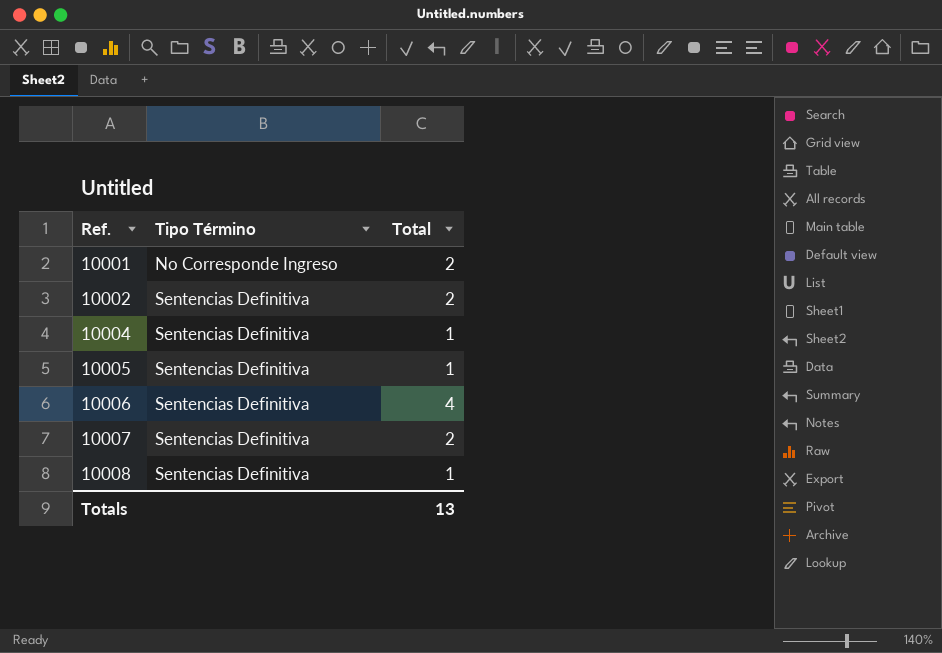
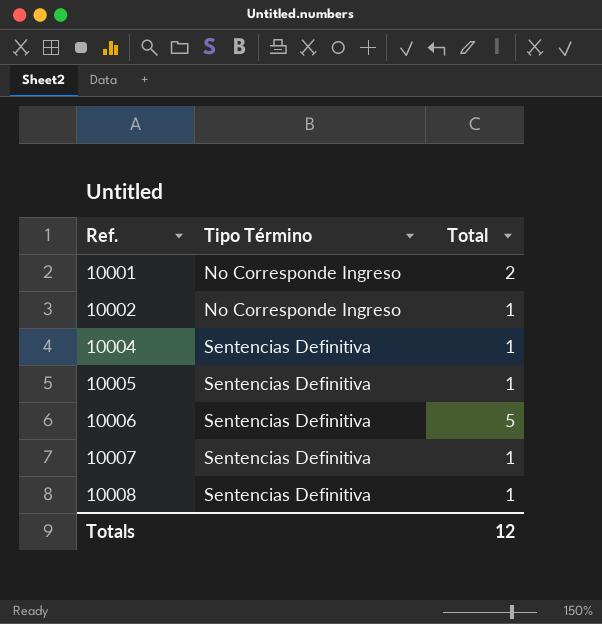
10002 | Tipo Término: Sentencias Definitiva -> No Corresponde Ingreso
10002 | Total: 2 -> 1
10006 | Total: 4 -> 5
10007 | Total: 2 -> 1
Totals | Total: 13 -> 12

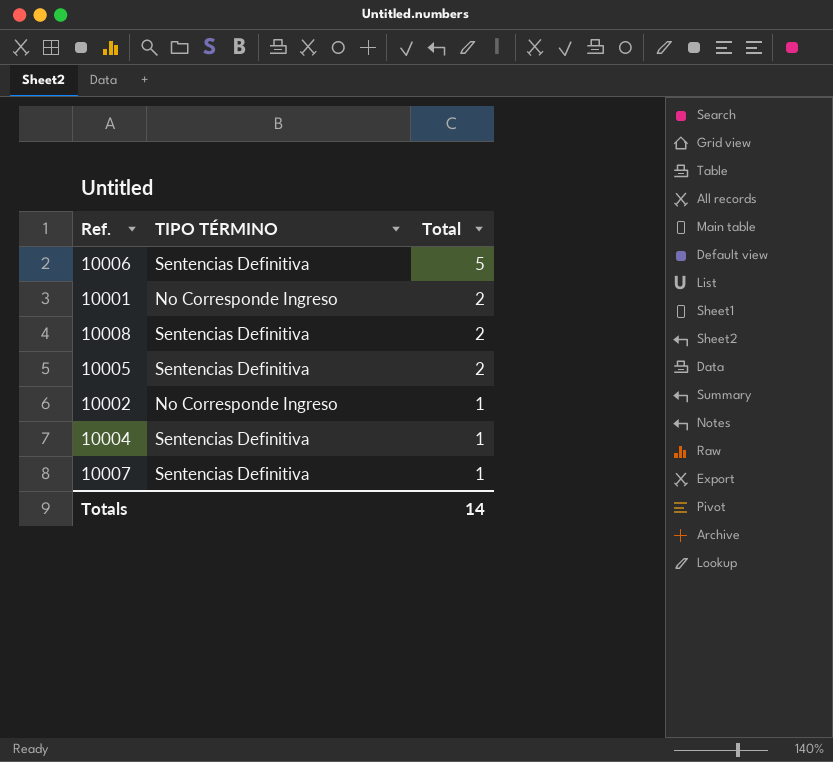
row order: Ref. ascending -> Total descending
column name: Tipo Término -> TIPO TÉRMINO
10008 | Total: 1 -> 2
10005 | Total: 1 -> 2
Totals | Total: 12 -> 14

